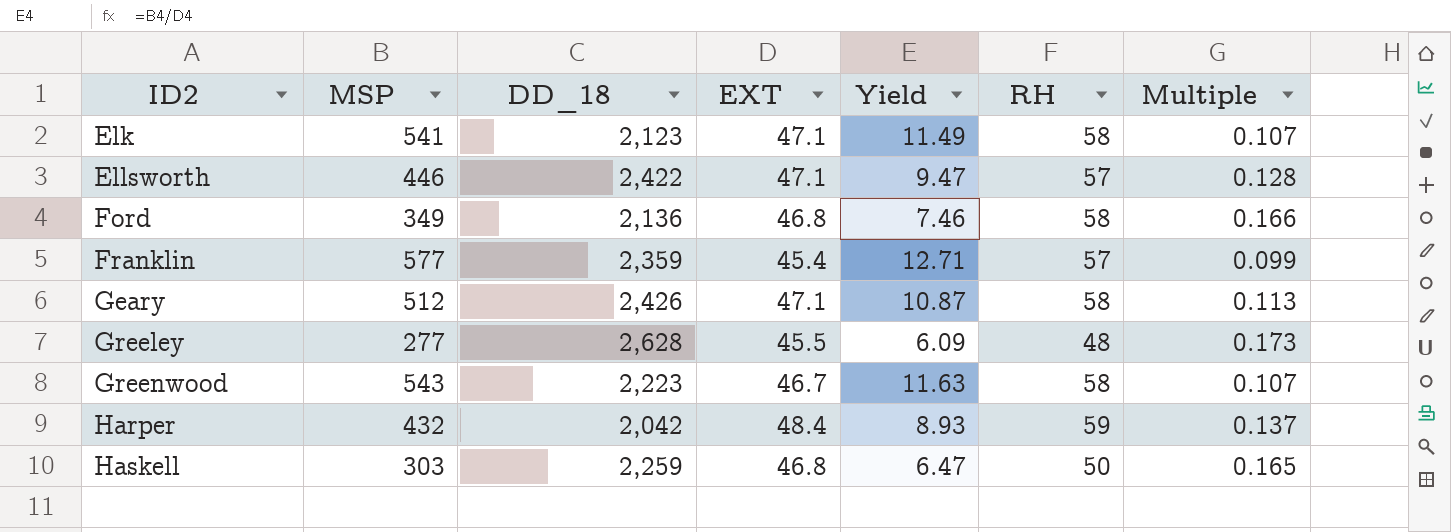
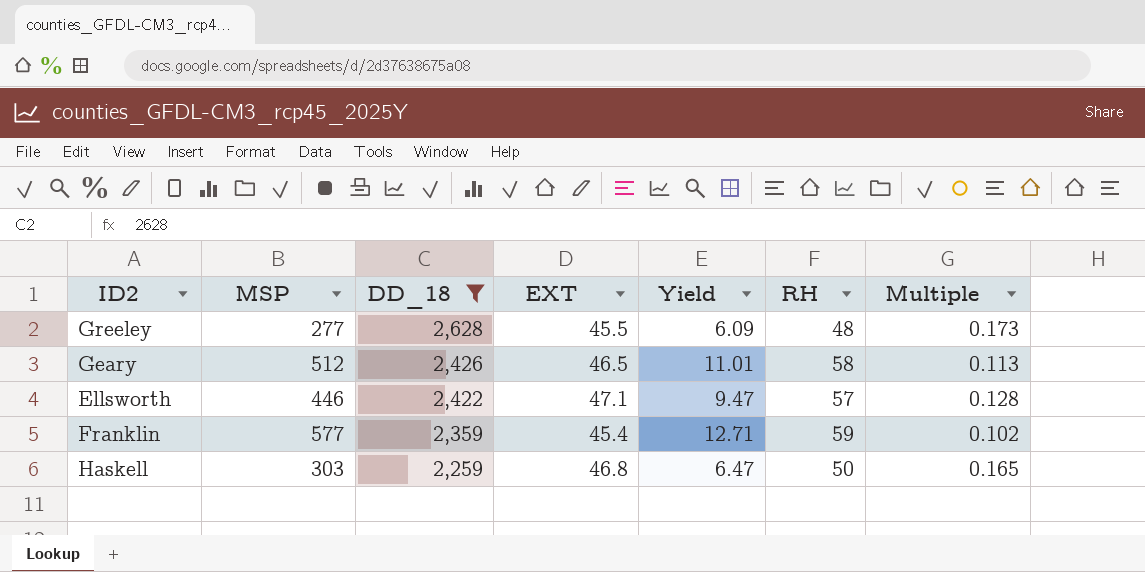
filter: none -> DD_18 >= 2,259
row order: ID2 ascending -> DD_18 descending
Geary | EXT: 47.1 -> 46.5
Geary | Yield: 10.87 -> 11.01
Franklin | RH: 57 -> 59
Franklin | Multiple: 0.099 -> 0.102

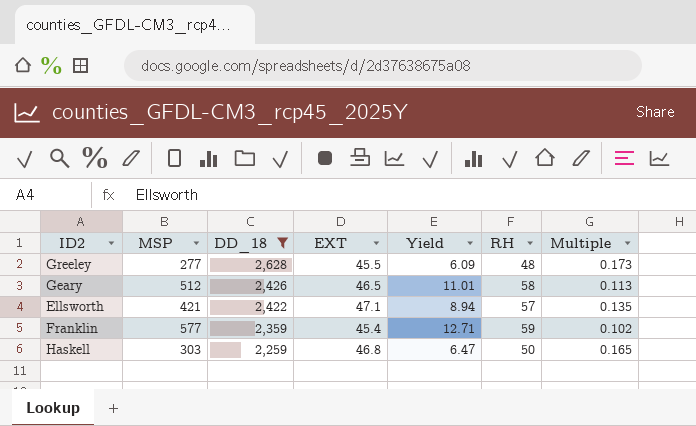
Ellsworth | MSP: 446 -> 421
Ellsworth | Yield: 9.47 -> 8.94
Ellsworth | Multiple: 0.128 -> 0.135

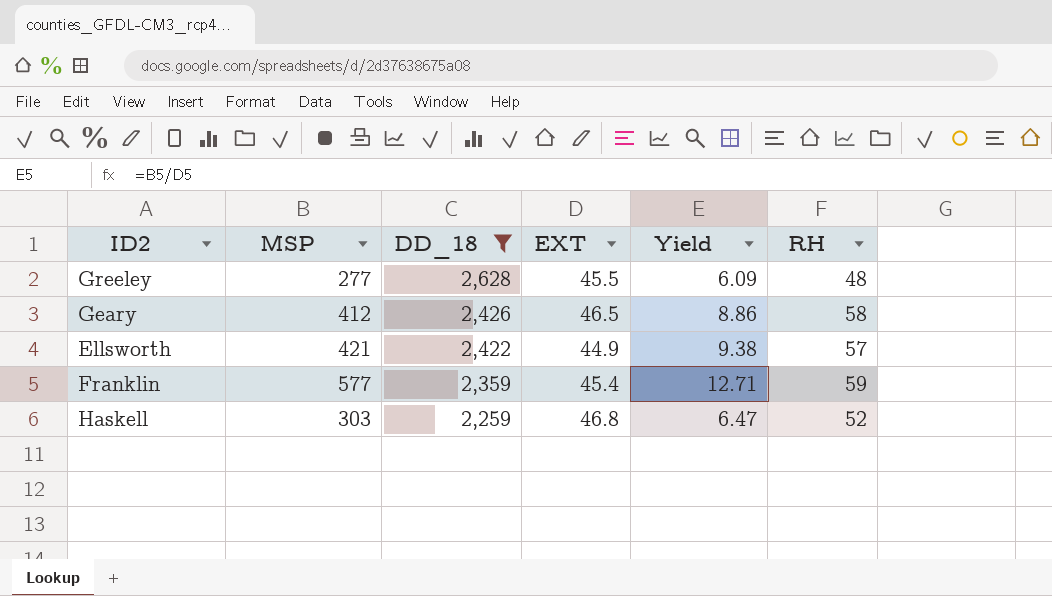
column Multiple | formula: [RH] / [MSP] -> none
Geary | MSP: 512 -> 412
Geary | Yield: 11.01 -> 8.86
Ellsworth | EXT: 47.1 -> 44.9
Ellsworth | Yield: 8.94 -> 9.38
Haskell | RH: 50 -> 52

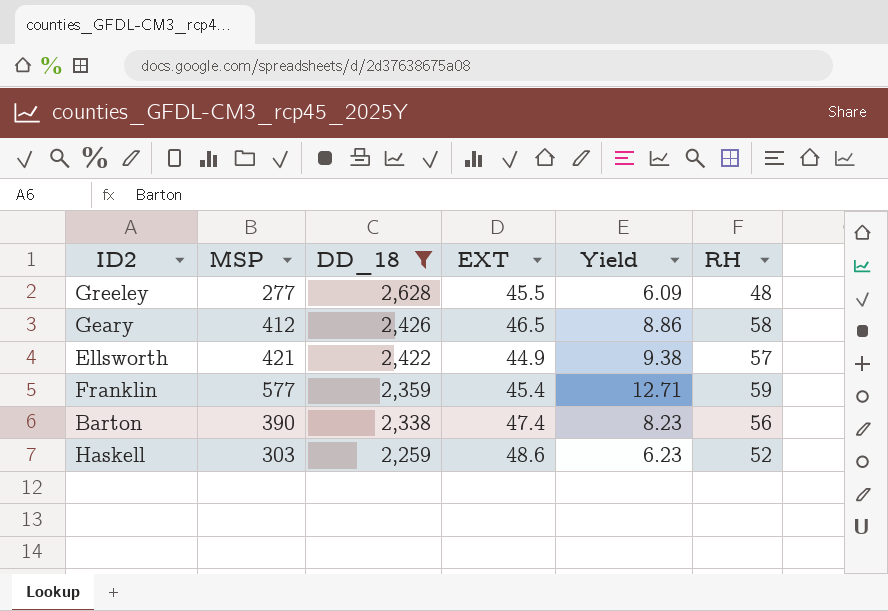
row Barton: none -> 390 | 2,338 | 47.4 | 8.23 | 56
Haskell | EXT: 46.8 -> 48.6
Haskell | Yield: 6.47 -> 6.23

